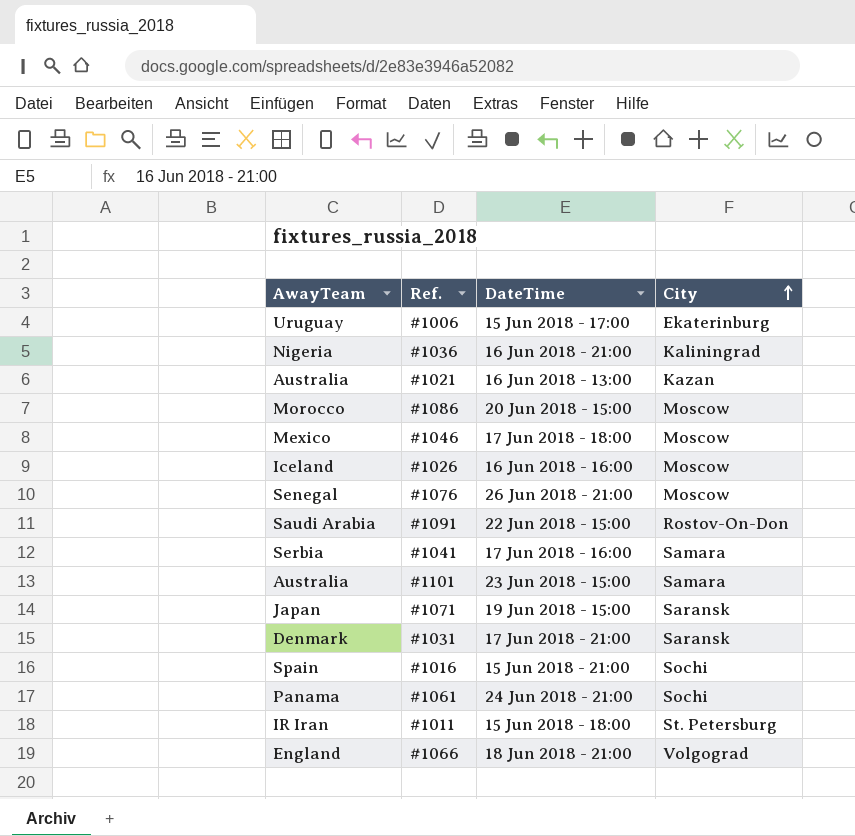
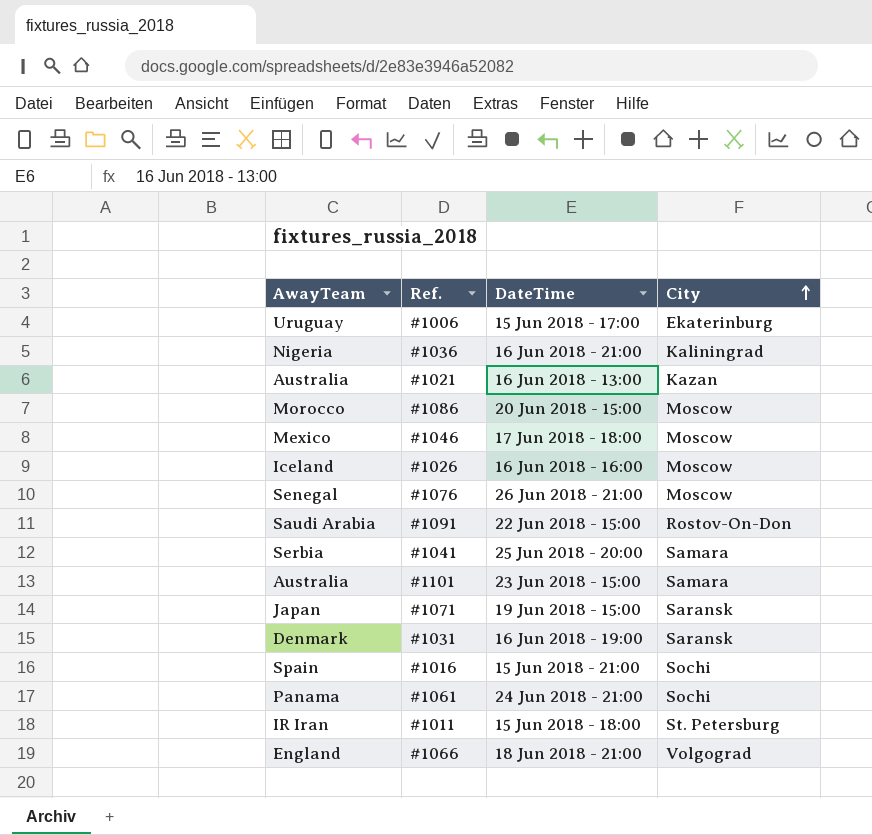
#1041 | DateTime: 17 Jun 2018 - 16:00 -> 25 Jun 2018 - 20:00
#1031 | DateTime: 17 Jun 2018 - 21:00 -> 16 Jun 2018 - 19:00

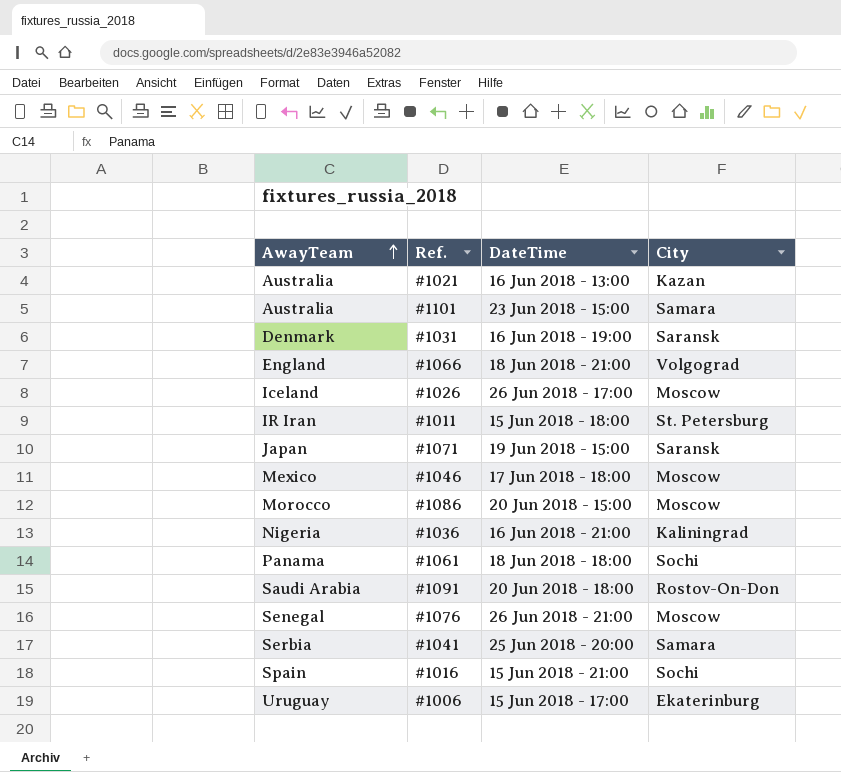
row order: City ascending -> AwayTeam ascending
#1026 | DateTime: 16 Jun 2018 - 16:00 -> 26 Jun 2018 - 17:00
#1061 | DateTime: 24 Jun 2018 - 21:00 -> 18 Jun 2018 - 18:00
#1091 | DateTime: 22 Jun 2018 - 15:00 -> 20 Jun 2018 - 18:00

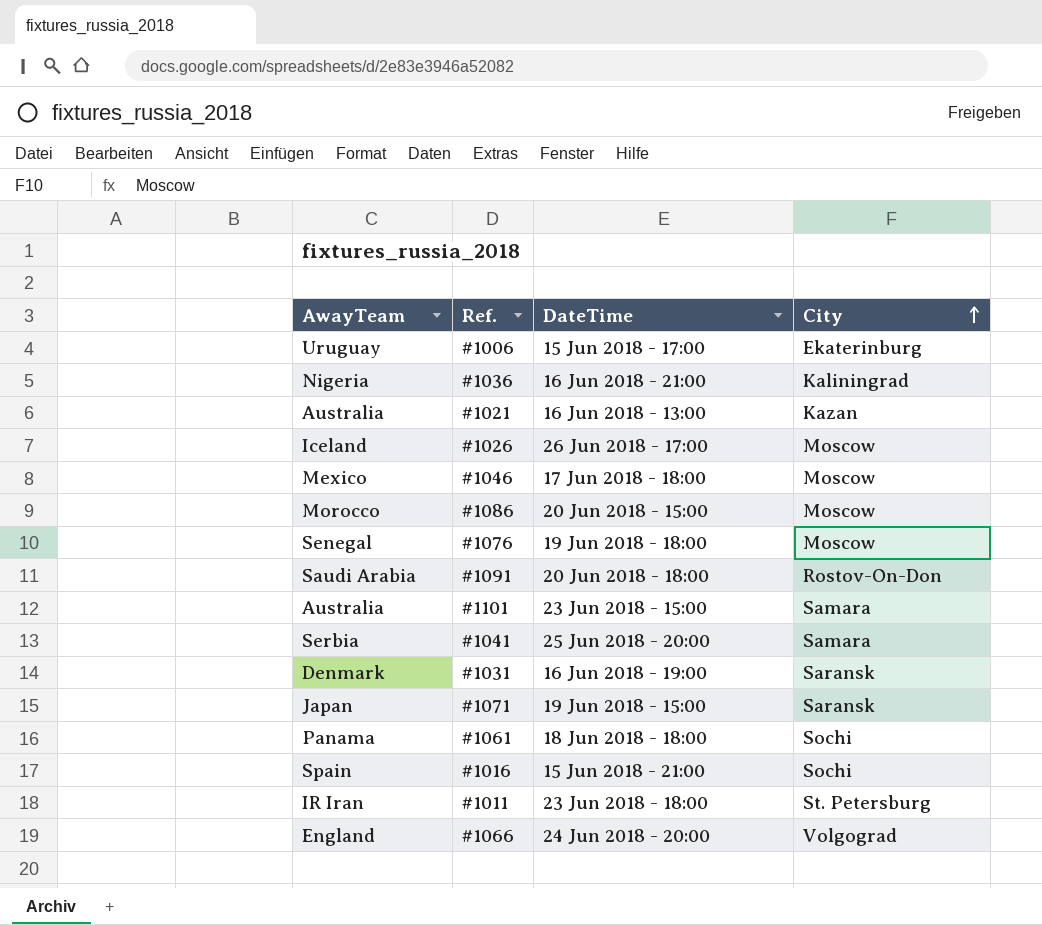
row order: AwayTeam ascending -> City ascending
#1076 | DateTime: 26 Jun 2018 - 21:00 -> 19 Jun 2018 - 18:00
#1011 | DateTime: 15 Jun 2018 - 18:00 -> 23 Jun 2018 - 18:00
#1066 | DateTime: 18 Jun 2018 - 21:00 -> 24 Jun 2018 - 20:00

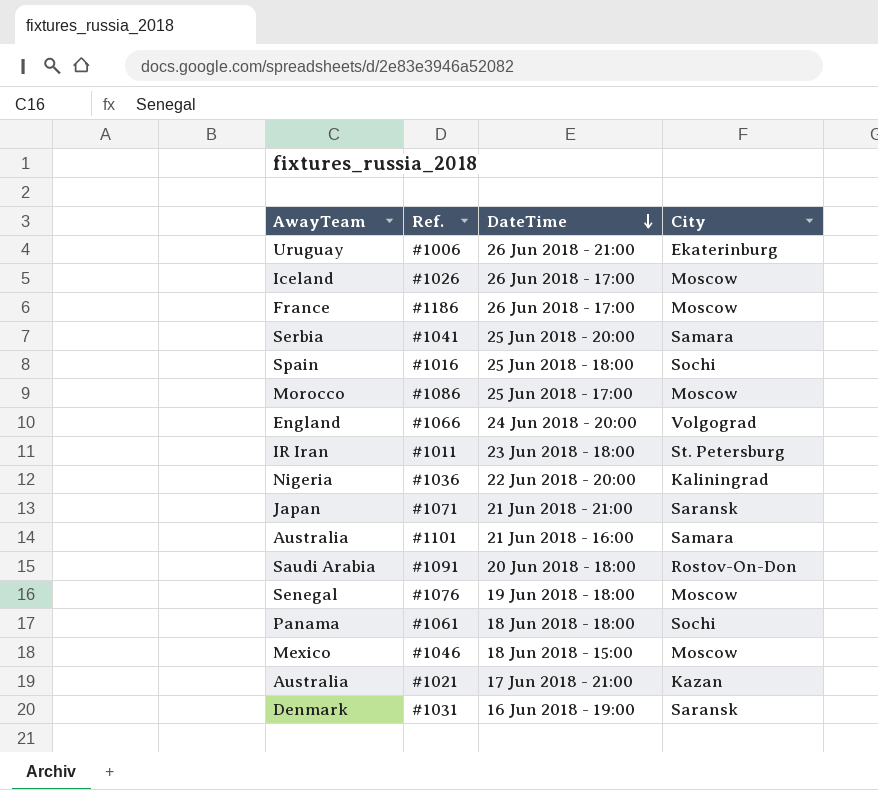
row order: City ascending -> DateTime descending
#1006 | DateTime: 15 Jun 2018 - 17:00 -> 26 Jun 2018 - 21:00
row #1186: none -> France | 26 Jun 2018 - 17:00 | Moscow
#1016 | DateTime: 15 Jun 2018 - 21:00 -> 25 Jun 2018 - 18:00
#1086 | DateTime: 20 Jun 2018 - 15:00 -> 25 Jun 2018 - 17:00
#1036 | DateTime: 16 Jun 2018 - 21:00 -> 22 Jun 2018 - 20:00
#1071 | DateTime: 19 Jun 2018 - 15:00 -> 21 Jun 2018 - 21:00
#1101 | DateTime: 23 Jun 2018 - 15:00 -> 21 Jun 2018 - 16:00
#1046 | DateTime: 17 Jun 2018 - 18:00 -> 18 Jun 2018 - 15:00
#1021 | DateTime: 16 Jun 2018 - 13:00 -> 17 Jun 2018 - 21:00

